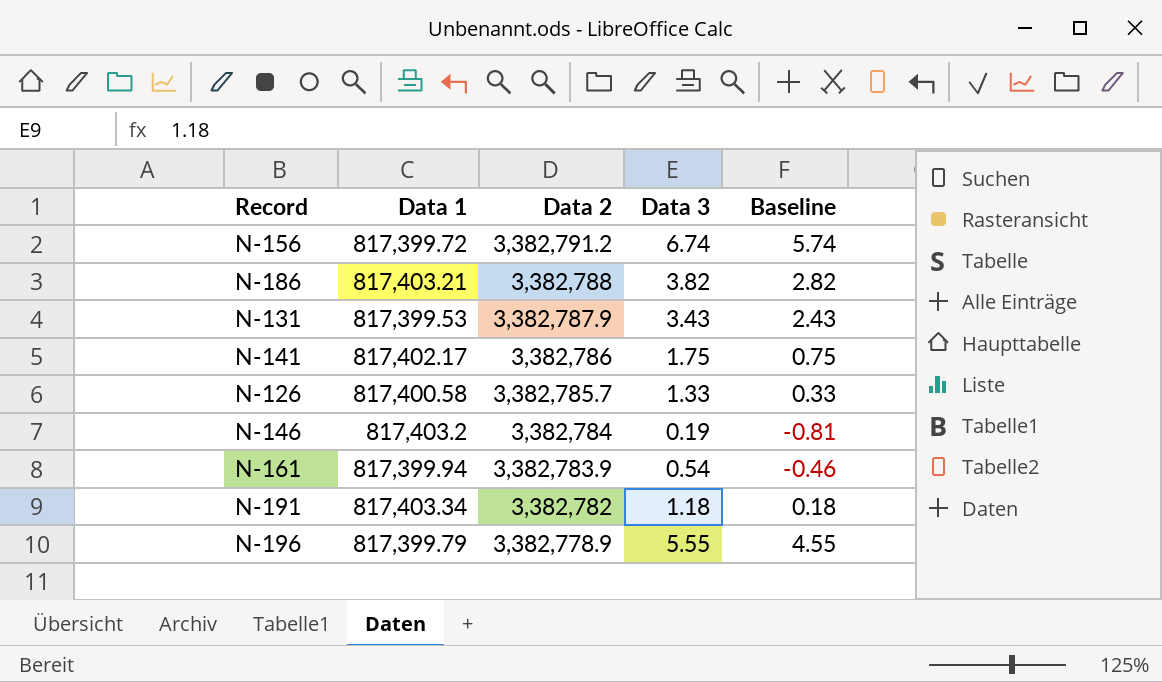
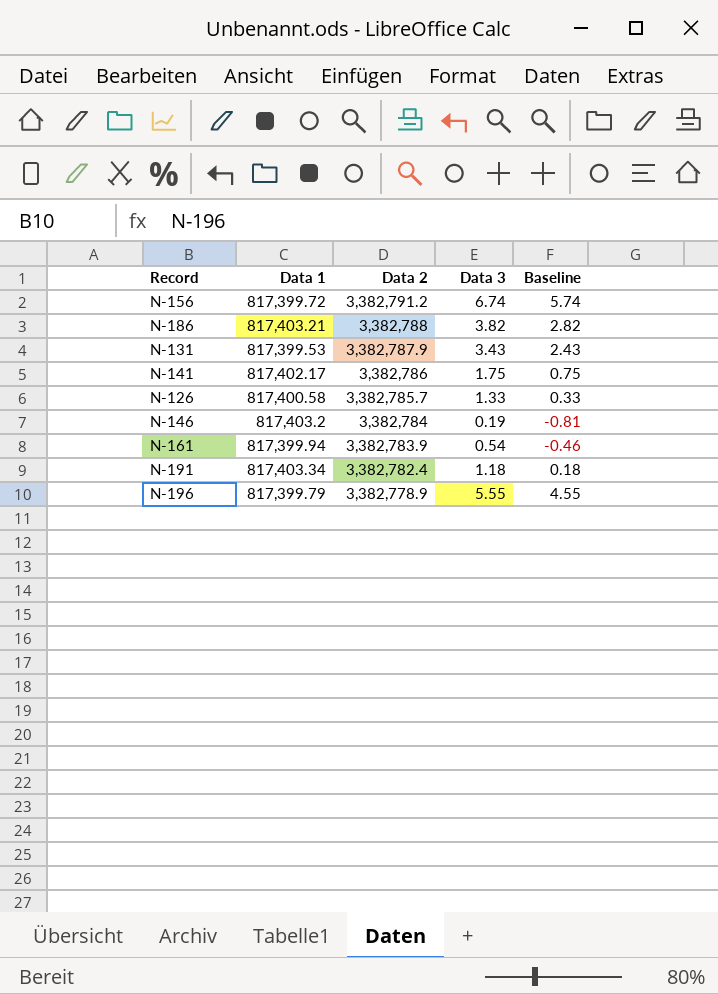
N-191 | Data 2: 3,382,782 -> 3,382,782.4

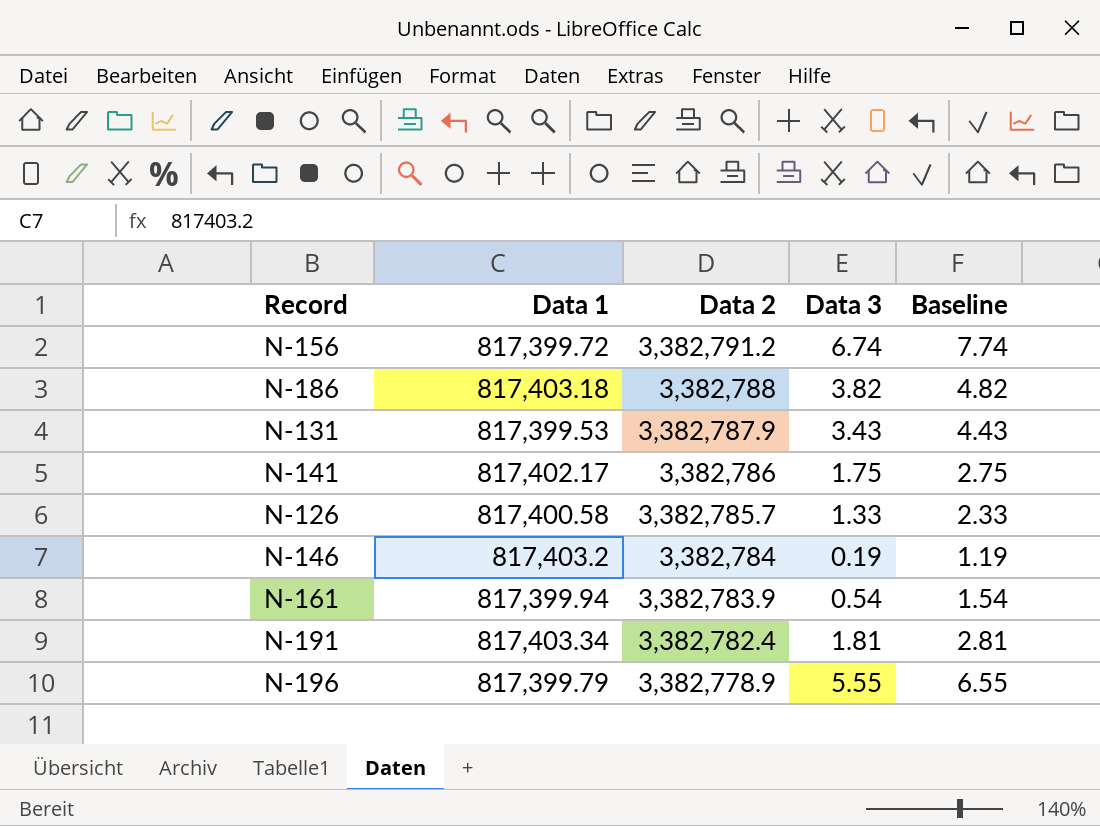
column Baseline | formula: [Data 3] - 1 -> [Data 3] + 1
N-186 | Data 1: 817,403.21 -> 817,403.18
N-191 | Data 3: 1.18 -> 1.81

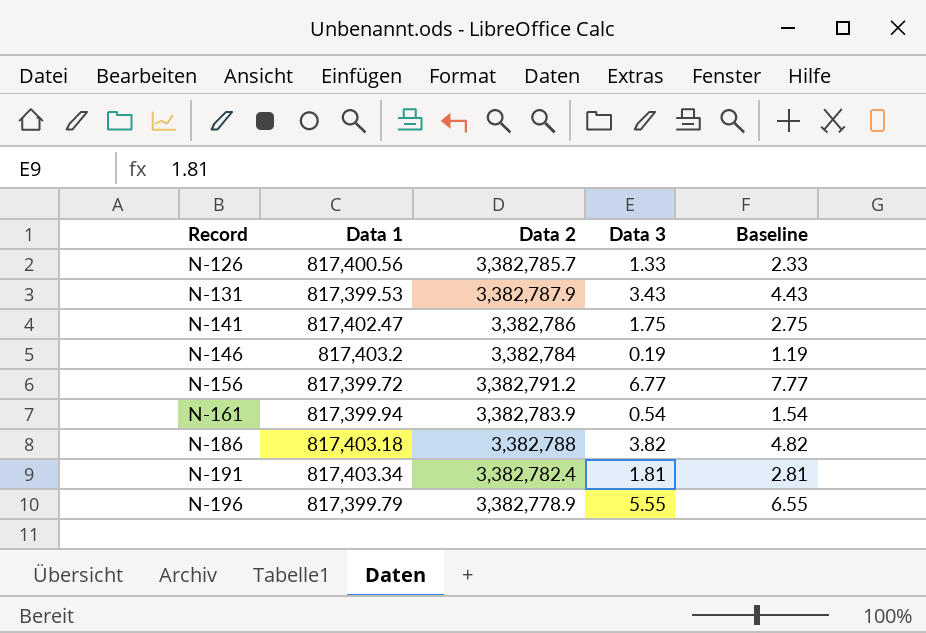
row order: Data 2 descending -> Record ascending
N-126 | Data 1: 817,400.58 -> 817,400.56
N-141 | Data 1: 817,402.17 -> 817,402.47
N-156 | Data 3: 6.74 -> 6.77
N-156 | Baseline: 7.74 -> 7.77

